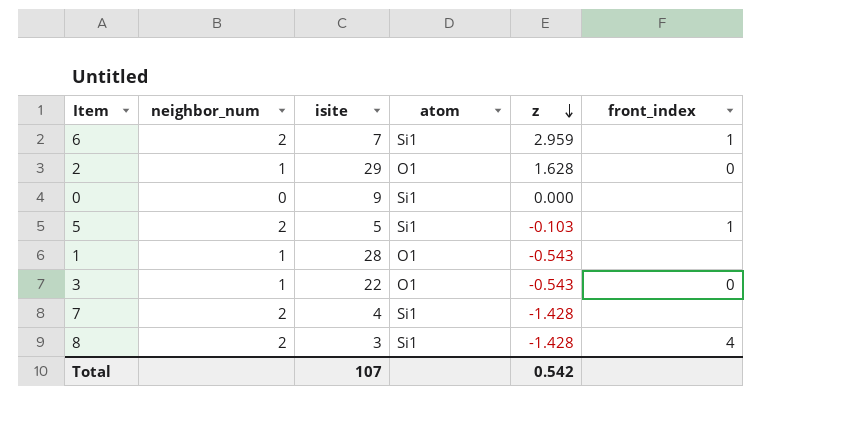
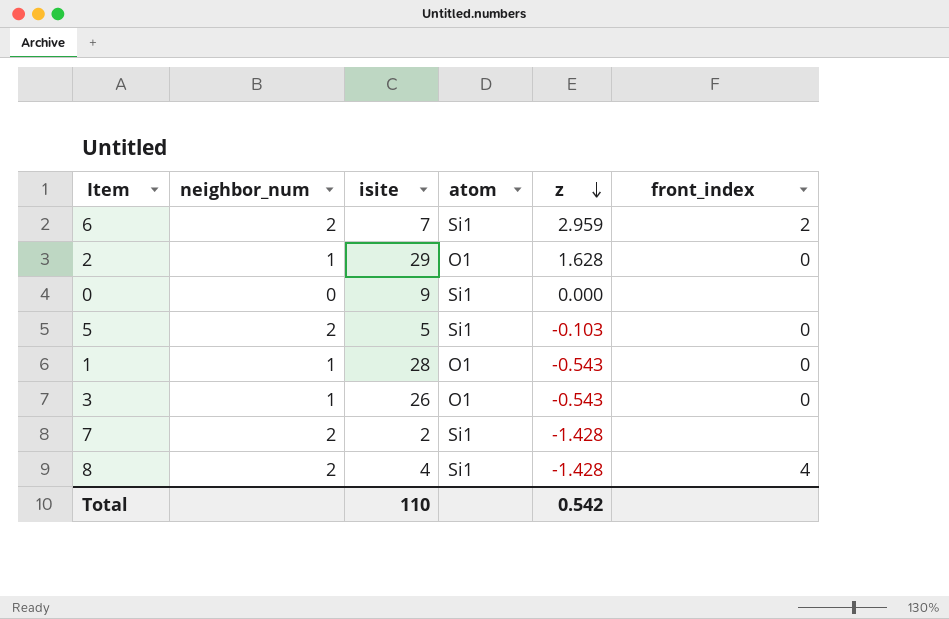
6 | front_index: 1 -> 2
5 | front_index: 1 -> 0
1 | front_index: none -> 0
3 | isite: 22 -> 26
7 | isite: 4 -> 2
8 | isite: 3 -> 4
Total | isite: 107 -> 110

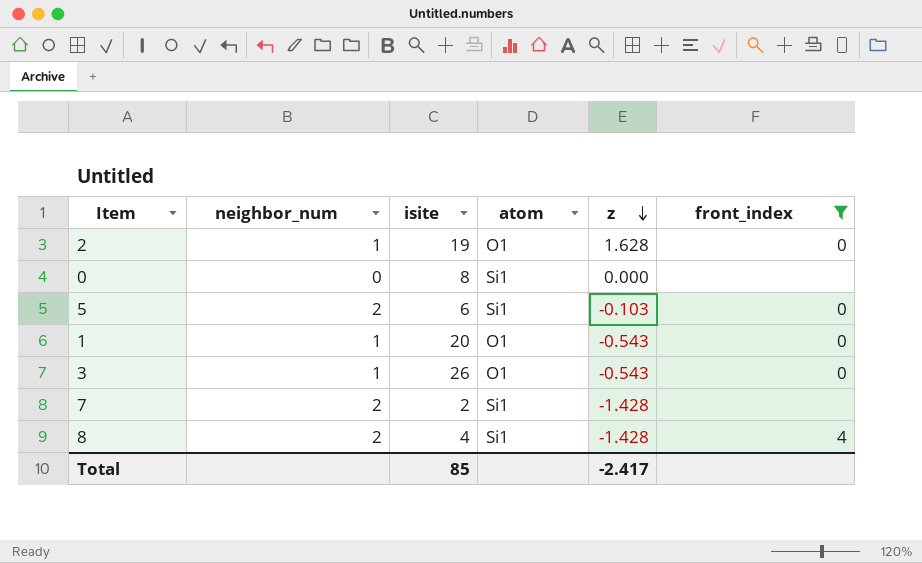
filter: none -> front_index != 2
2 | isite: 29 -> 19
0 | isite: 9 -> 8
5 | isite: 5 -> 6
1 | isite: 28 -> 20
Total | isite: 110 -> 85
Total | z: 0.542 -> -2.417

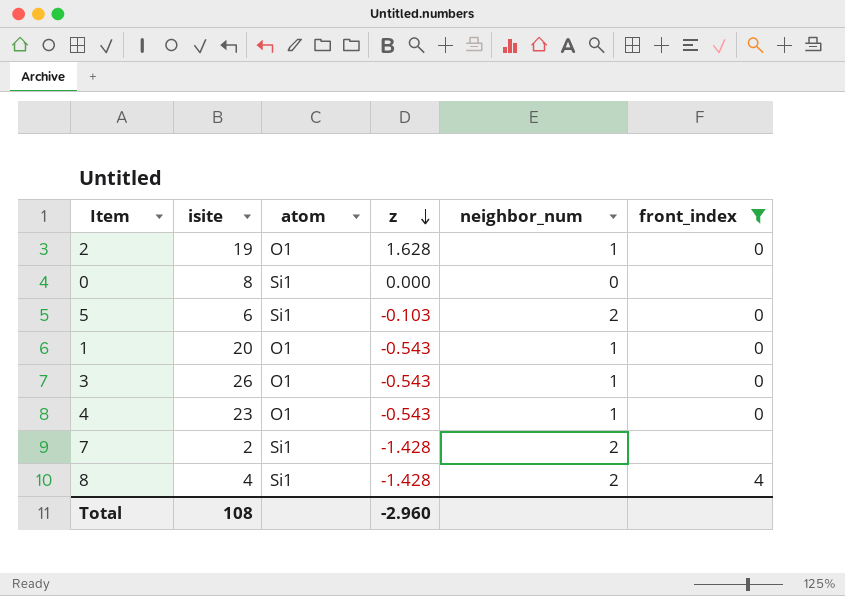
column neighbor_num | position: 2 -> 5
row 4: none -> 23 | O1 | -0.543 | 1 | 0
Total | isite: 85 -> 108
Total | z: -2.417 -> -2.960

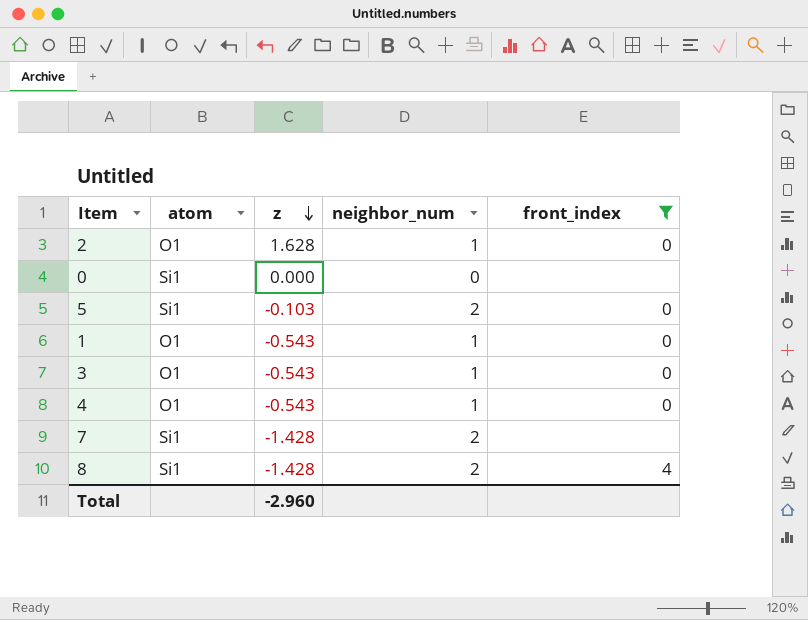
column isite | position: 2 -> none

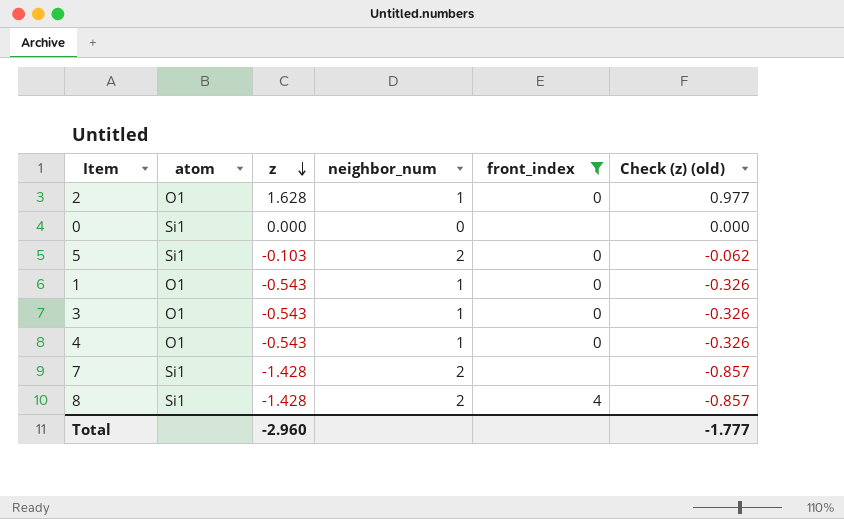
column Check (z) (old) | formula: none -> [z] * 0.6

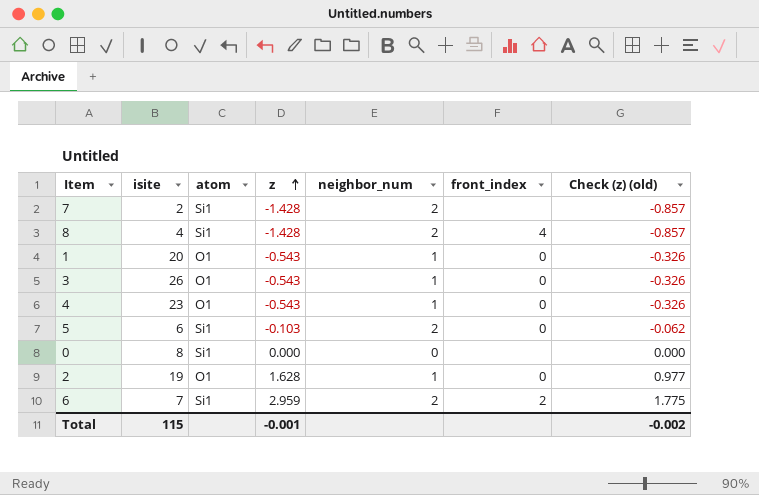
filter: front_index != 2 -> none
row order: z descending -> z ascending
column isite | position: none -> 2
Total | z: -2.960 -> -0.001
Total | Check (z) (old): -1.777 -> -0.002

